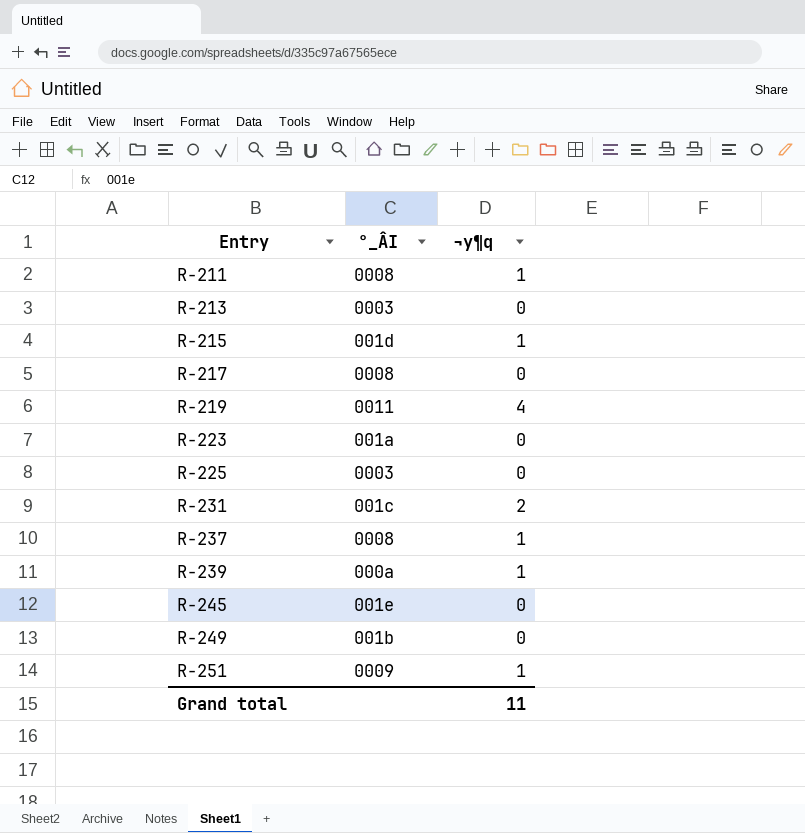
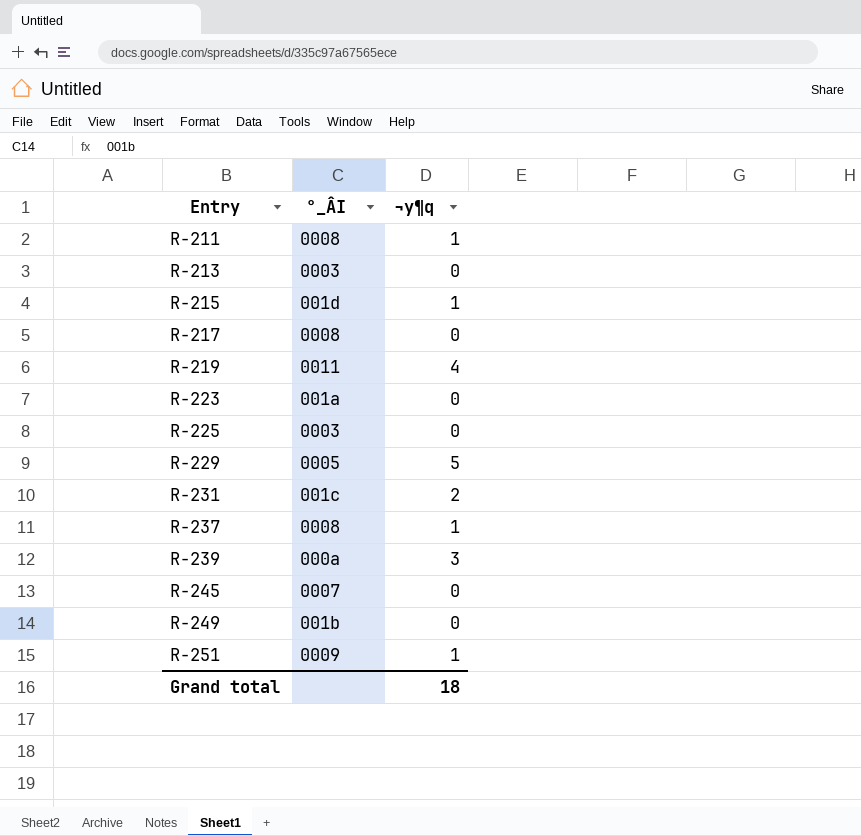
row R-229: none -> 0005 | 5
R-239 | ¬y¶q: 1 -> 3
R-245 | °_ÂI: 001e -> 0007
Grand total | ¬y¶q: 11 -> 18

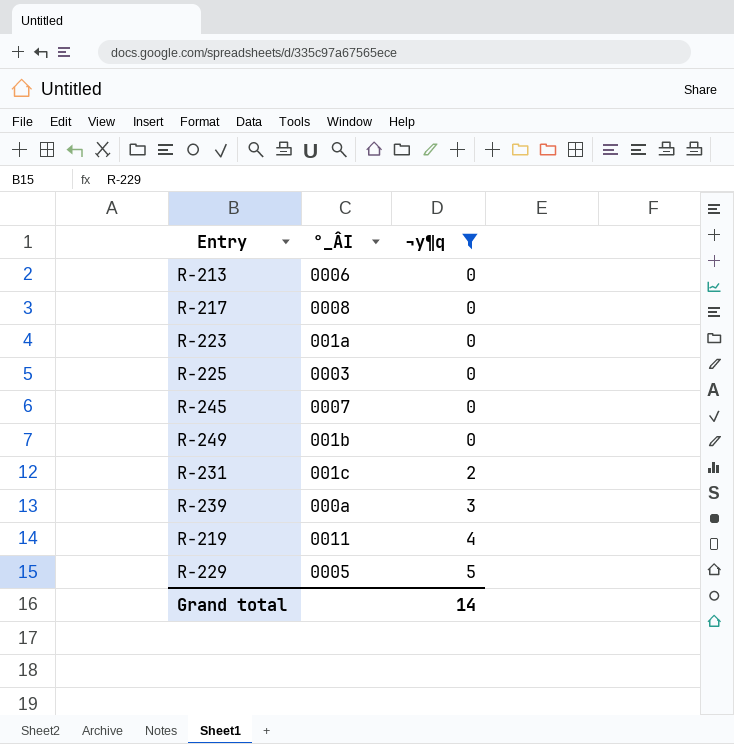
filter: none -> ¬y¶q != 1
row order: Entry ascending -> ¬y¶q ascending
R-213 | °_ÂI: 0003 -> 0006
Grand total | ¬y¶q: 18 -> 14

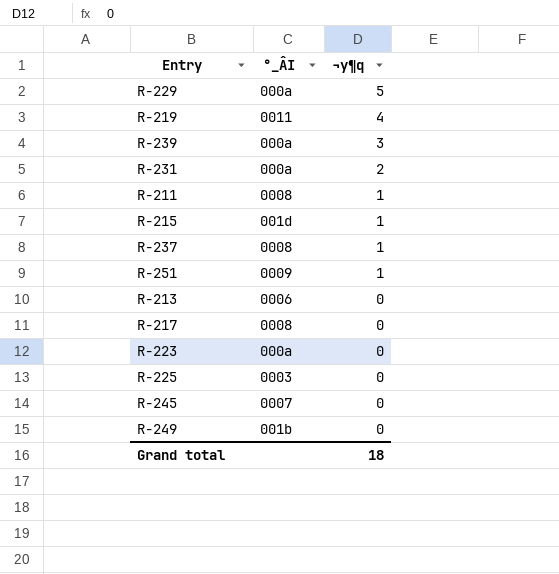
filter: ¬y¶q != 1 -> none
row order: ¬y¶q ascending -> ¬y¶q descending
R-229 | °_ÂI: 0005 -> 000a
R-231 | °_ÂI: 001c -> 000a
R-223 | °_ÂI: 001a -> 000a
Grand total | ¬y¶q: 14 -> 18

